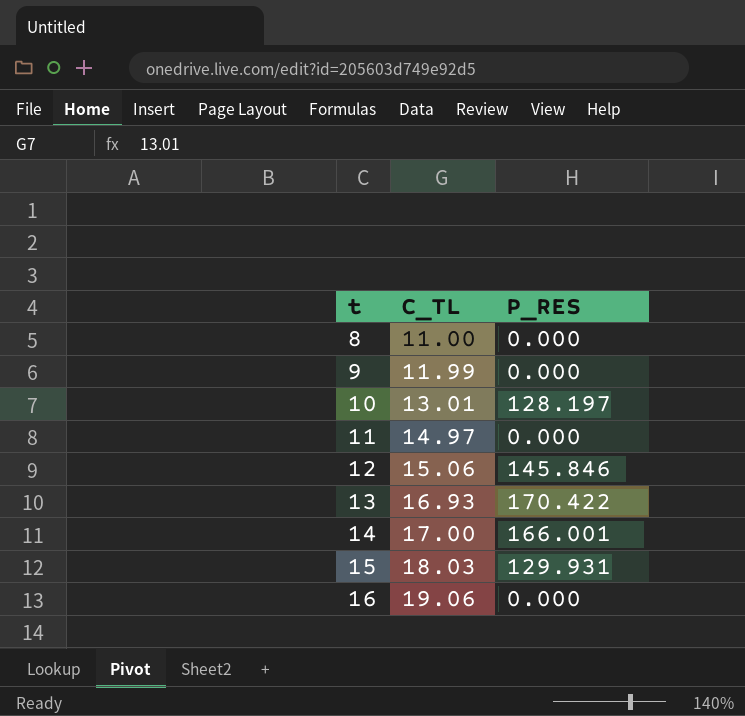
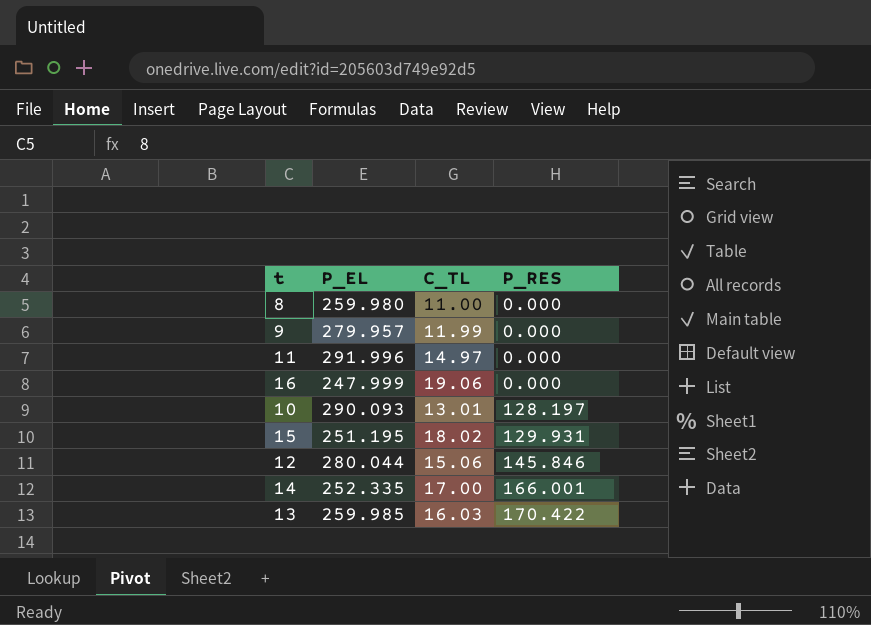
row order: t ascending -> P_RES ascending
column P_EL | position: none -> 2
15 | C_TL: 18.03 -> 18.02
13 | C_TL: 16.93 -> 16.03

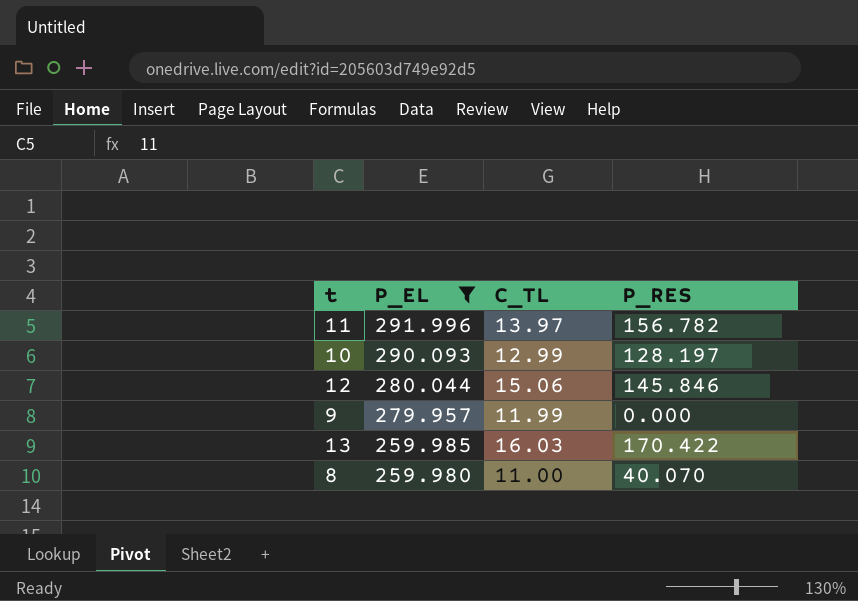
filter: none -> P_EL >= 259.980
row order: P_RES ascending -> P_EL descending
11 | C_TL: 14.97 -> 13.97
11 | P_RES: 0.000 -> 156.782
10 | C_TL: 13.01 -> 12.99
8 | P_RES: 0.000 -> 40.070

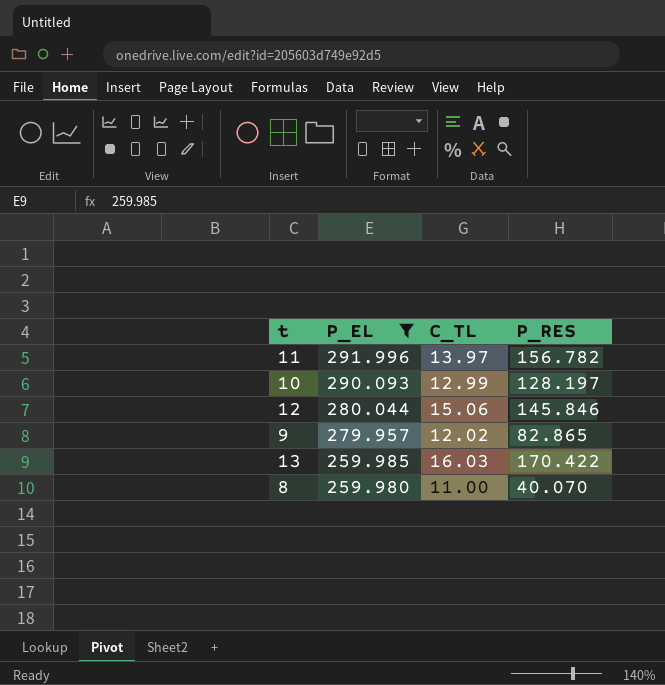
9 | C_TL: 11.99 -> 12.02
9 | P_RES: 0.000 -> 82.865

